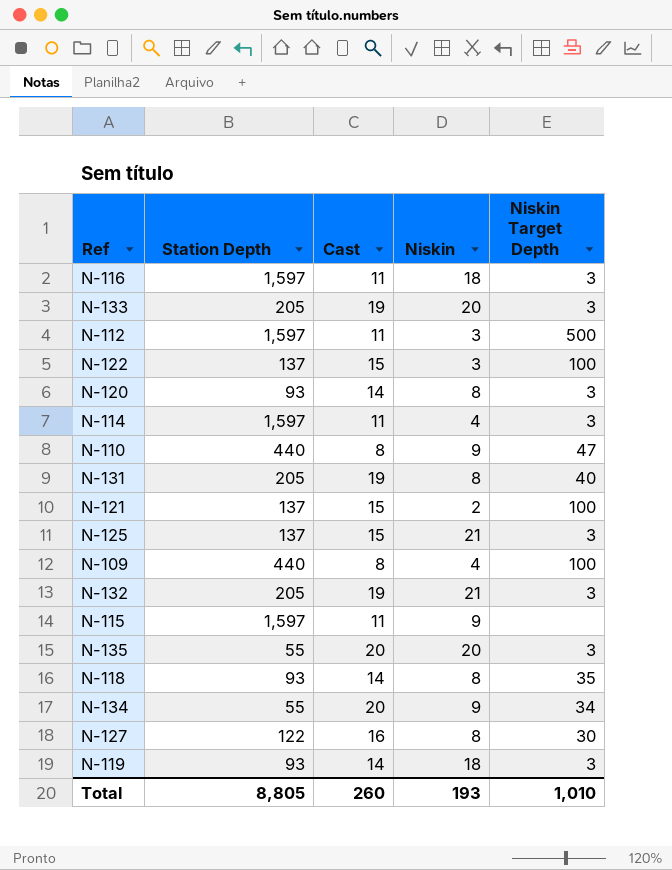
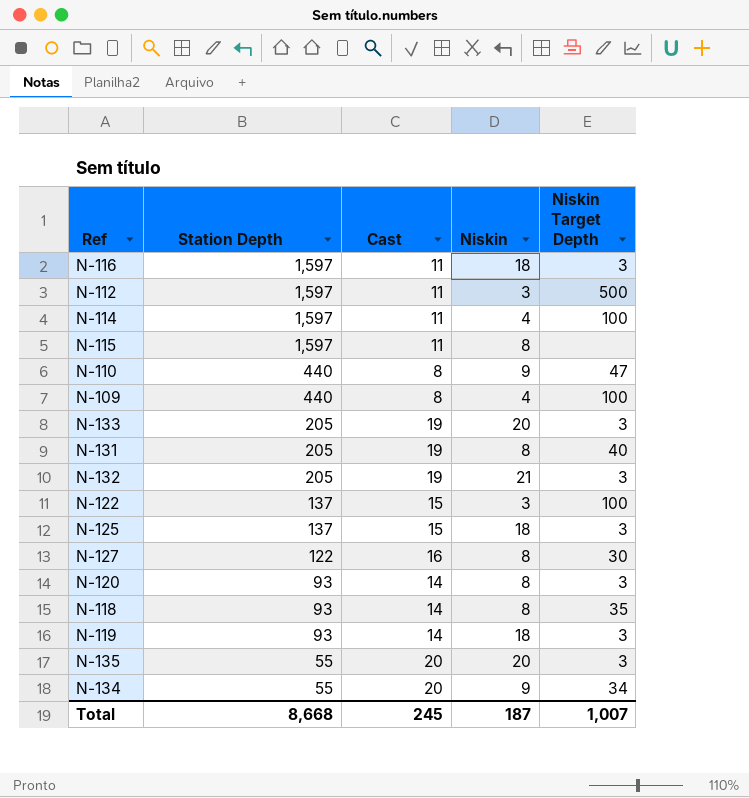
row order: none -> Station Depth descending
row N-121: 137 | 15 | 2 | 100 -> none
N-114 | Niskin Target Depth: 3 -> 100
N-115 | Niskin: 9 -> 8
N-125 | Niskin: 21 -> 18
Total | Station Depth: 8,805 -> 8,668
Total | Cast: 260 -> 245
Total | Niskin: 193 -> 187
Total | Niskin Target Depth: 1,010 -> 1,007

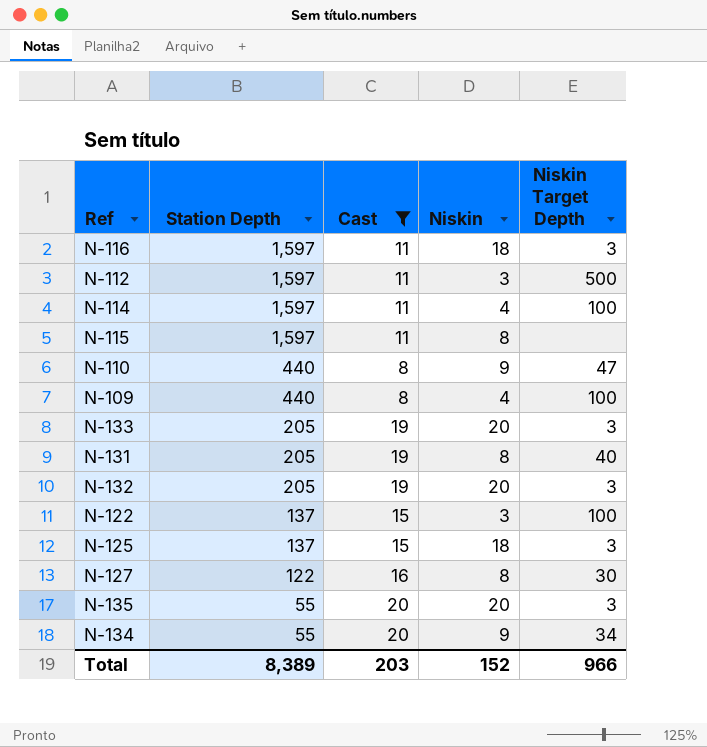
filter: none -> Cast != 14
N-132 | Niskin: 21 -> 20
Total | Station Depth: 8,668 -> 8,389
Total | Cast: 245 -> 203
Total | Niskin: 187 -> 152
Total | Niskin Target Depth: 1,007 -> 966

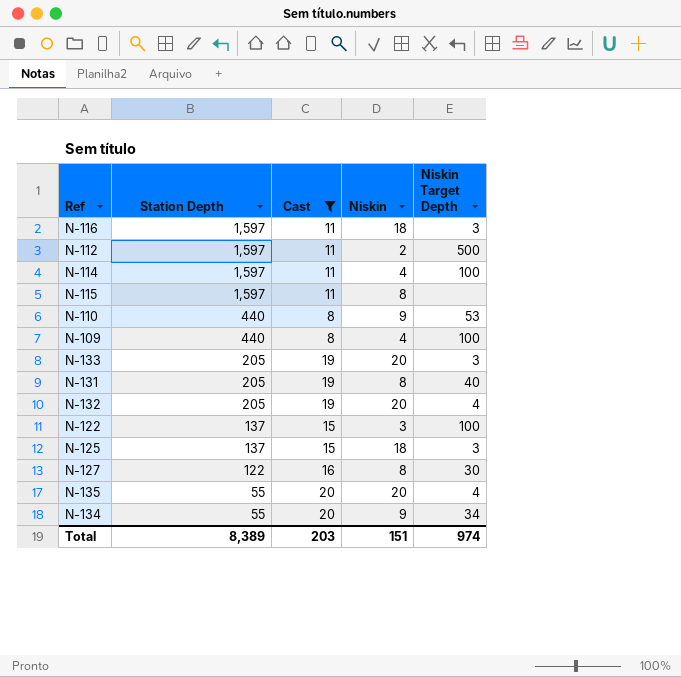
N-112 | Niskin: 3 -> 2
N-110 | Niskin Target Depth: 47 -> 53
N-132 | Niskin Target Depth: 3 -> 4
N-135 | Niskin Target Depth: 3 -> 4
Total | Niskin: 152 -> 151
Total | Niskin Target Depth: 966 -> 974

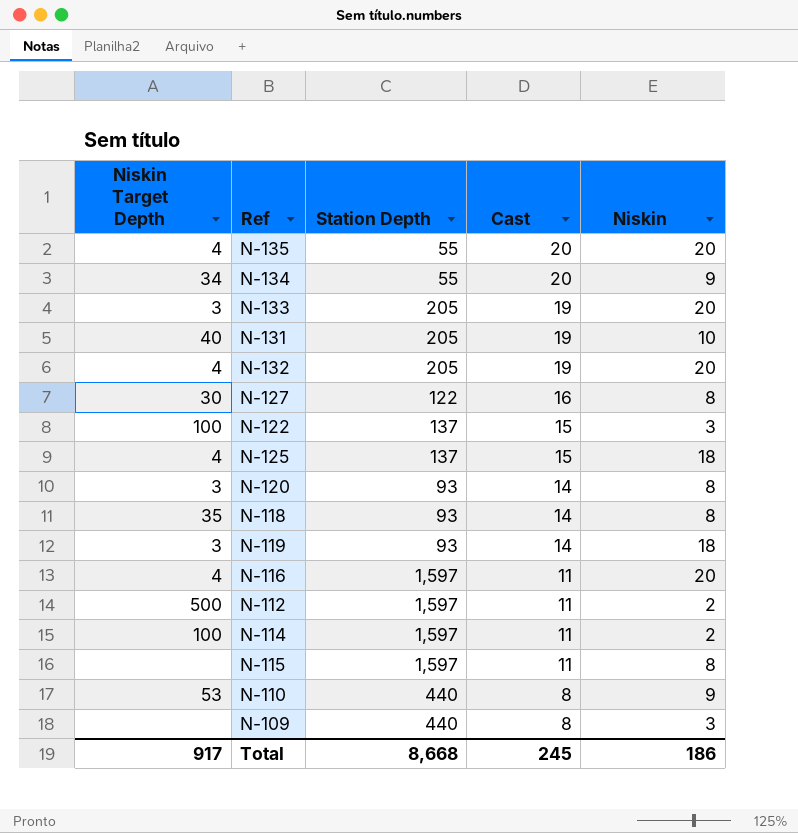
filter: Cast != 14 -> none
row order: Station Depth descending -> Cast descending
column Niskin Target Depth | position: 5 -> 1
N-131 | Niskin: 8 -> 10
N-125 | Niskin Target Depth: 3 -> 4
N-116 | Niskin Target Depth: 3 -> 4
N-116 | Niskin: 18 -> 20
N-114 | Niskin: 4 -> 2
N-109 | Niskin Target Depth: 100 -> none
N-109 | Niskin: 4 -> 3
Total | Niskin Target Depth: 974 -> 917
Total | Station Depth: 8,389 -> 8,668
Total | Cast: 203 -> 245
Total | Niskin: 151 -> 186

